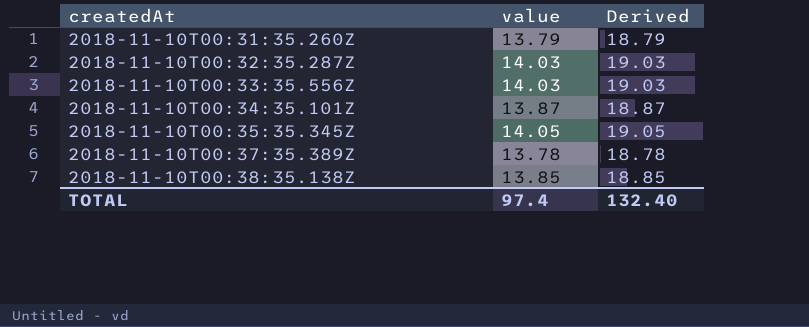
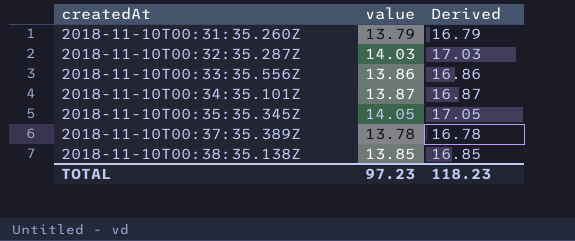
column Derived | formula: [value] + 5 -> [value] + 3
2018-11-10T00:33:35.556Z | value: 14.03 -> 13.86
TOTAL | value: 97.4 -> 97.23
TOTAL | Derived: 132.40 -> 118.23

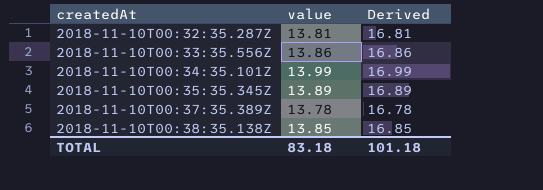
row 2018-11-10T00:31:35.260Z: 13.79 | 16.79 -> none
2018-11-10T00:32:35.287Z | value: 14.03 -> 13.81
2018-11-10T00:32:35.287Z | Derived: 17.03 -> 16.81
2018-11-10T00:34:35.101Z | value: 13.87 -> 13.99
2018-11-10T00:34:35.101Z | Derived: 16.87 -> 16.99
2018-11-10T00:35:35.345Z | value: 14.05 -> 13.89
2018-11-10T00:35:35.345Z | Derived: 17.05 -> 16.89
TOTAL | value: 97.23 -> 83.18
TOTAL | Derived: 118.23 -> 101.18

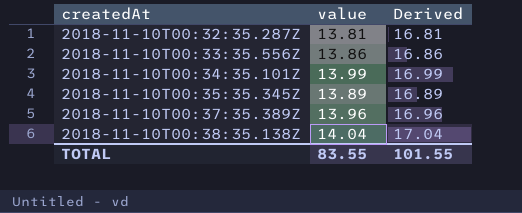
2018-11-10T00:37:35.389Z | value: 13.78 -> 13.96
2018-11-10T00:37:35.389Z | Derived: 16.78 -> 16.96
2018-11-10T00:38:35.138Z | value: 13.85 -> 14.04
2018-11-10T00:38:35.138Z | Derived: 16.85 -> 17.04
TOTAL | value: 83.18 -> 83.55
TOTAL | Derived: 101.18 -> 101.55

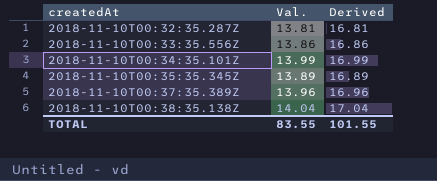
column name: value -> Val.

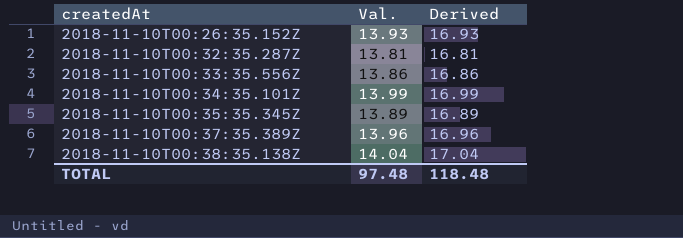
row 2018-11-10T00:26:35.152Z: none -> 13.93 | 16.93
TOTAL | Val.: 83.55 -> 97.48
TOTAL | Derived: 101.55 -> 118.48

